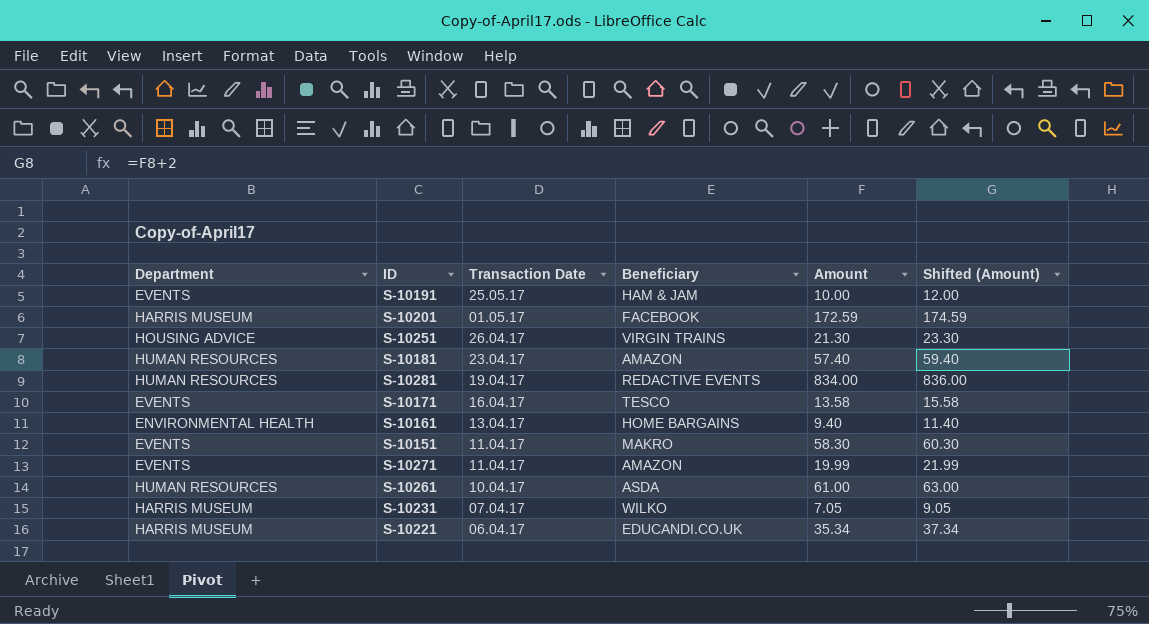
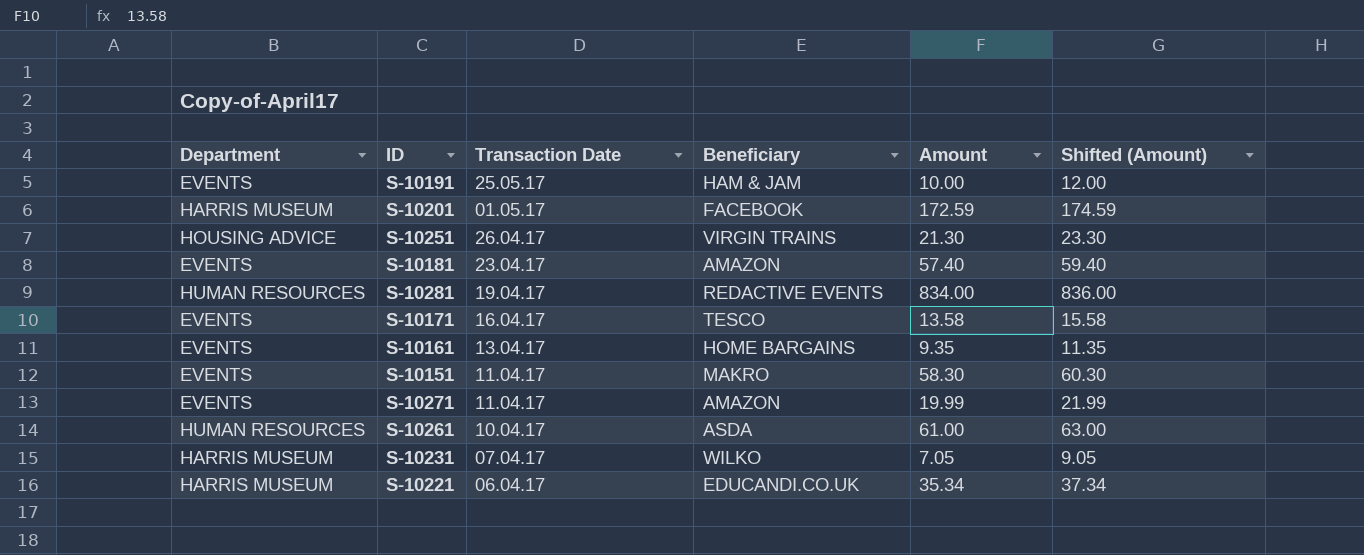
S-10181 | Department: HUMAN RESOURCES -> EVENTS
S-10161 | Department: ENVIRONMENTAL HEALTH -> EVENTS
S-10161 | Amount: 9.40 -> 9.35
S-10161 | Shifted (Amount): 11.40 -> 11.35

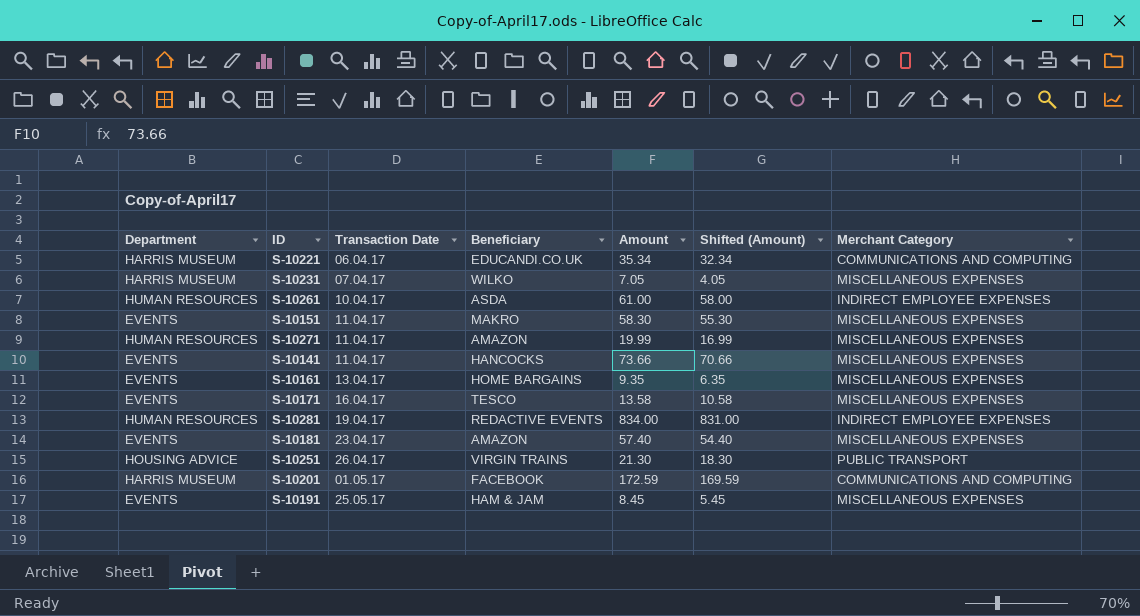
row order: Transaction Date descending -> Transaction Date ascending
column Shifted (Amount) | formula: [Amount] + 2 -> [Amount] - 3
column Merchant Category | position: none -> 7
S-10271 | Department: EVENTS -> HUMAN RESOURCES
row S-10141: none -> EVENTS | 11.04.17 | HANCOCKS | 73.66 | 70.66 | MISCELLANEOUS EXPENSES
S-10191 | Amount: 10.00 -> 8.45

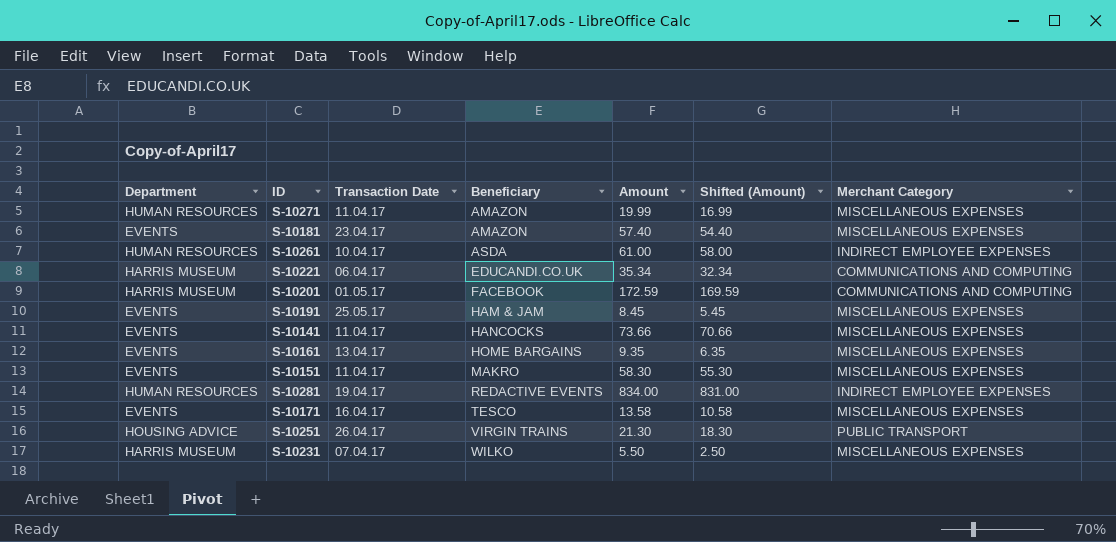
row order: Transaction Date ascending -> Beneficiary ascending
S-10231 | Amount: 7.05 -> 5.50
S-10231 | Shifted (Amount): 4.05 -> 2.50

